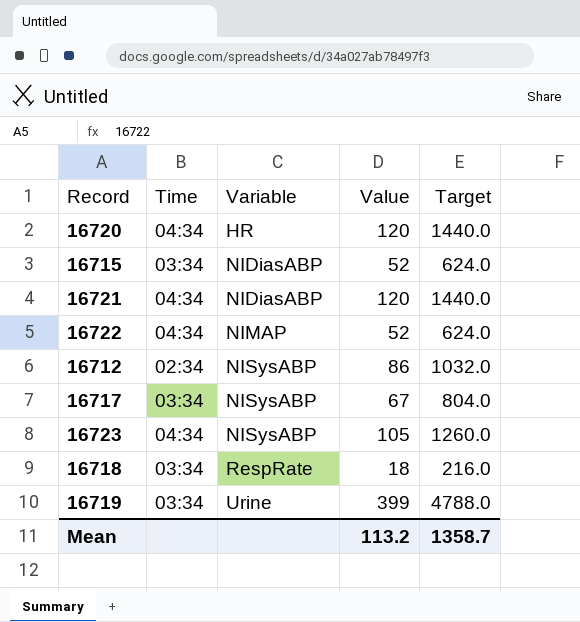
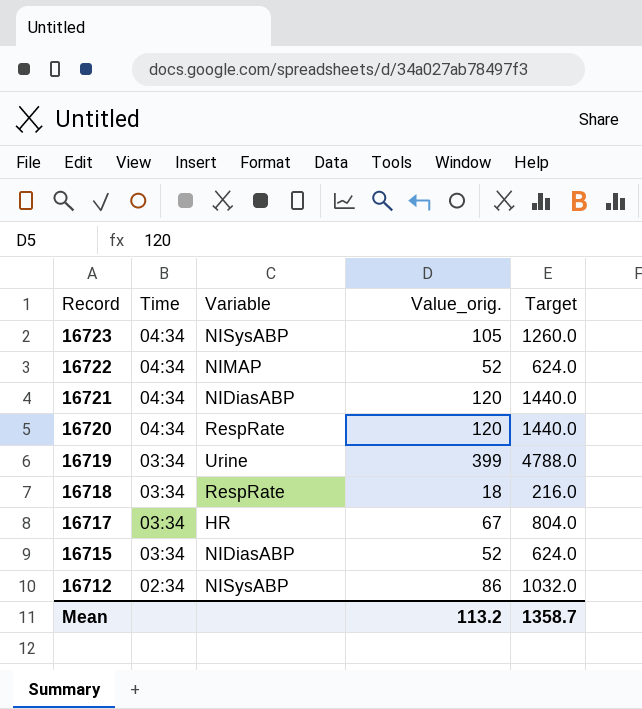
row order: Variable ascending -> Record descending
column name: Value -> Value_orig.
16720 | Variable: HR -> RespRate
16717 | Variable: NISysABP -> HR

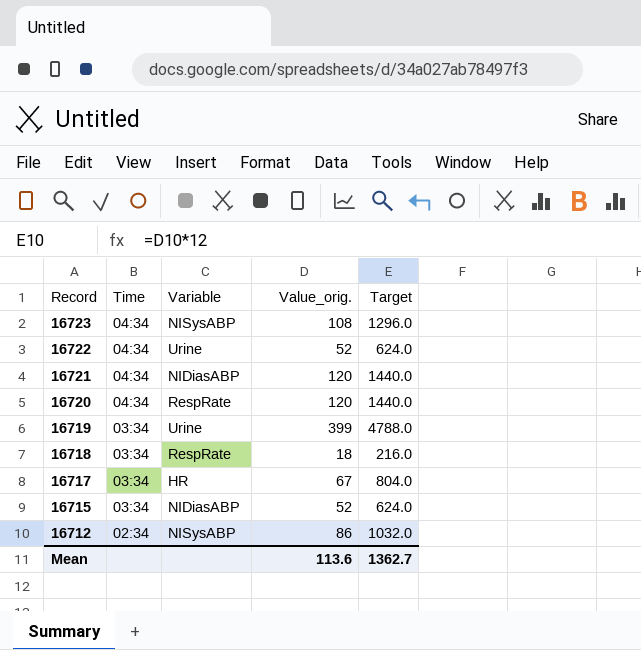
16723 | Value_orig.: 105 -> 108
16723 | Target: 1260.0 -> 1296.0
16722 | Variable: NIMAP -> Urine
Mean | Value_orig.: 113.2 -> 113.6
Mean | Target: 1358.7 -> 1362.7

